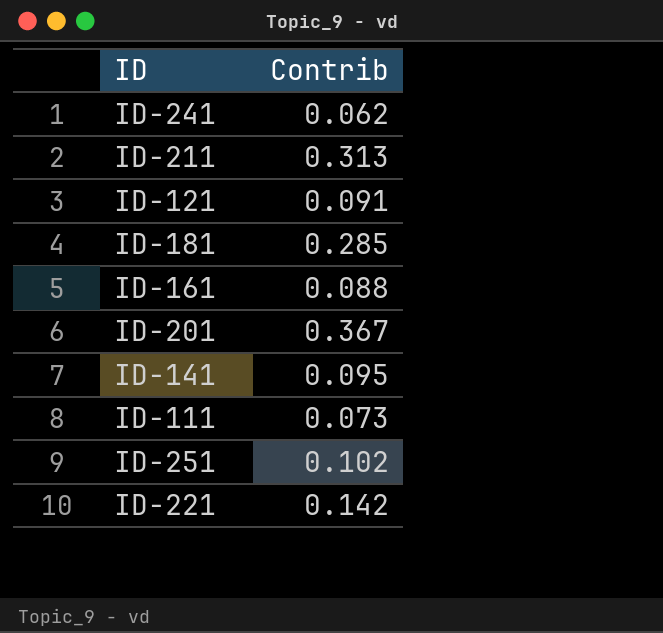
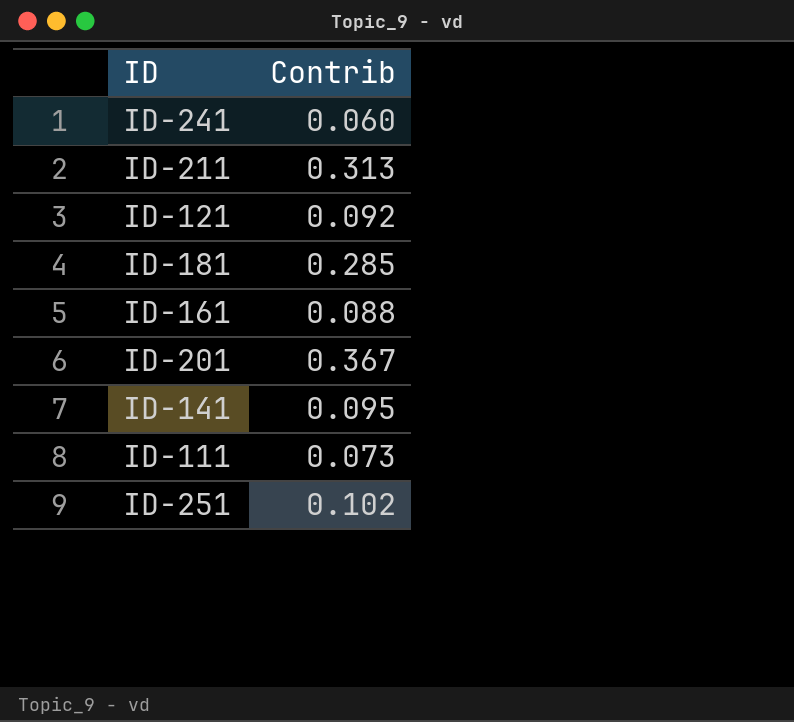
row ID-221: 0.142 -> none
ID-241 | Contrib: 0.062 -> 0.060
ID-121 | Contrib: 0.091 -> 0.092

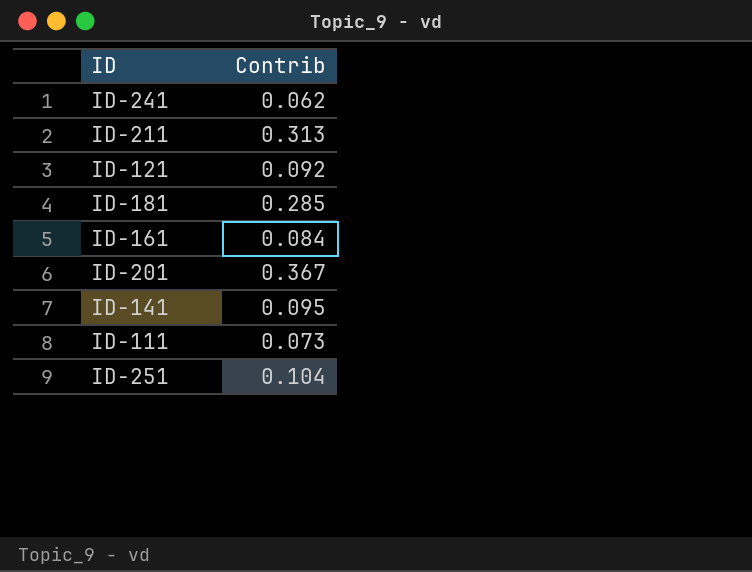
ID-241 | Contrib: 0.060 -> 0.062
ID-161 | Contrib: 0.088 -> 0.084
ID-251 | Contrib: 0.102 -> 0.104

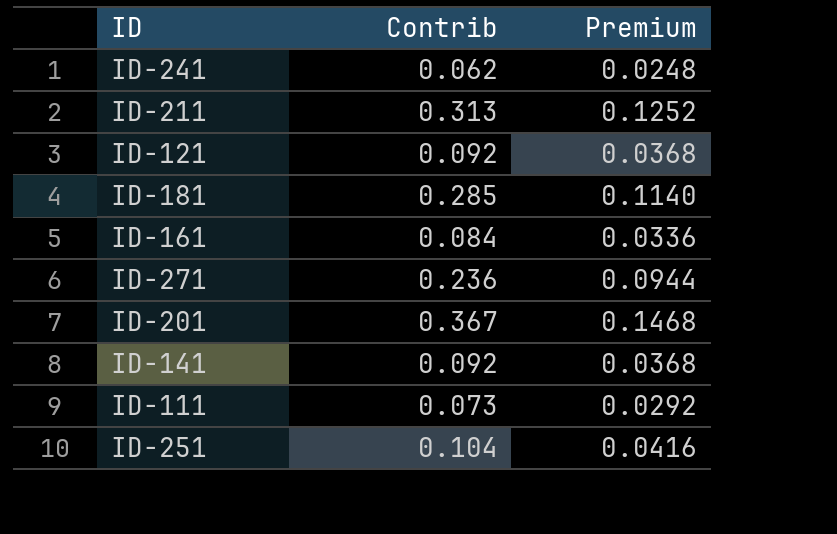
column Premium | formula: none -> [Contrib] * 0.4
row ID-271: none -> 0.236 | 0.0944
ID-141 | Contrib: 0.095 -> 0.092

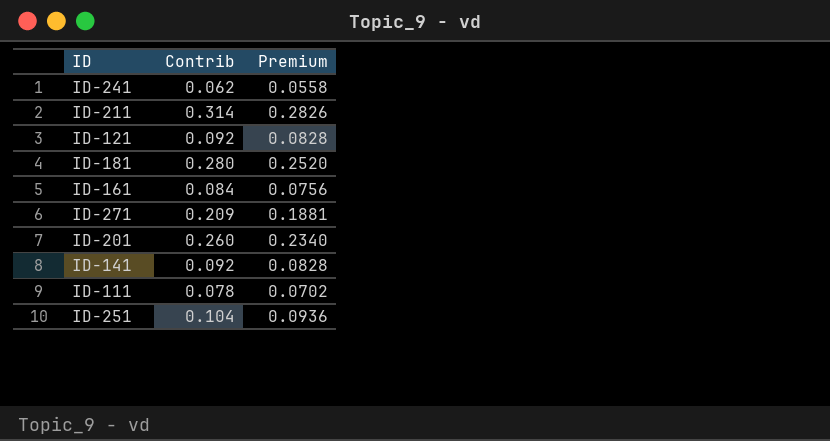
column Premium | formula: [Contrib] * 0.4 -> [Contrib] * 0.9
ID-211 | Contrib: 0.313 -> 0.314
ID-181 | Contrib: 0.285 -> 0.280
ID-271 | Contrib: 0.236 -> 0.209
ID-201 | Contrib: 0.367 -> 0.260
ID-111 | Contrib: 0.073 -> 0.078

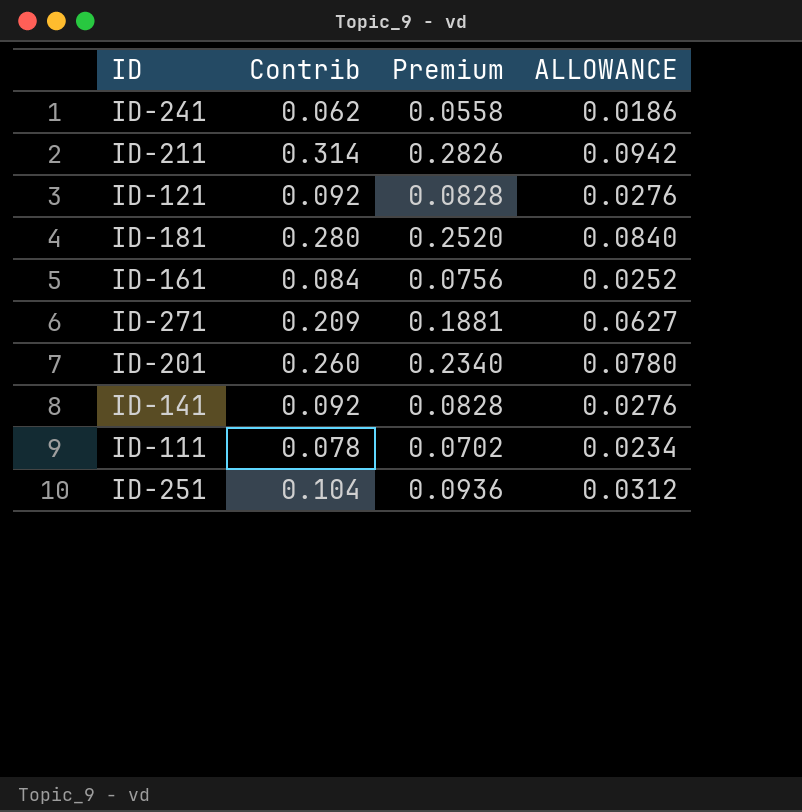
column ALLOWANCE | formula: none -> [Contrib] * 0.3

